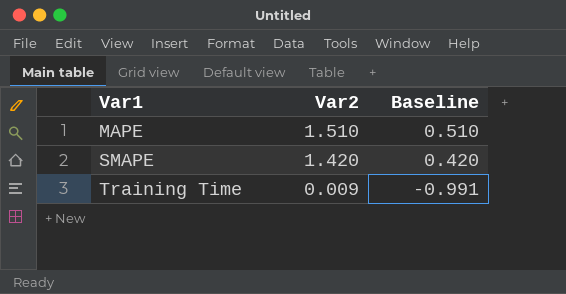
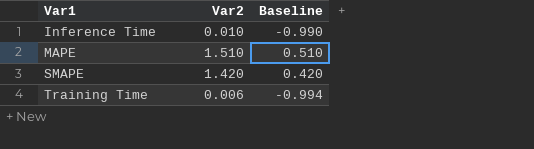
row Inference Time: none -> 0.010 | -0.990
Training Time | Var2: 0.009 -> 0.006
Training Time | Baseline: -0.991 -> -0.994

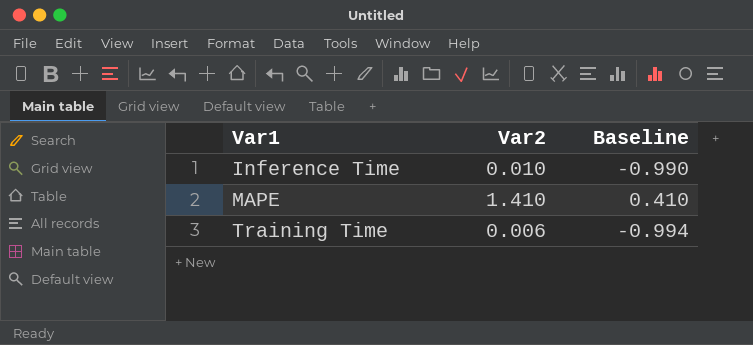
row SMAPE: 1.420 | 0.420 -> none
MAPE | Var2: 1.510 -> 1.410
MAPE | Baseline: 0.510 -> 0.410

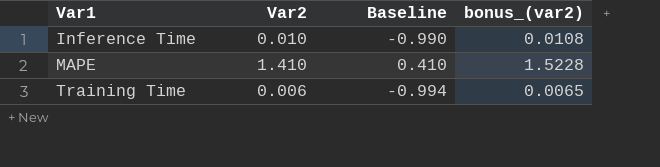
column bonus_(var2) | formula: none -> [Var2] * 1.08

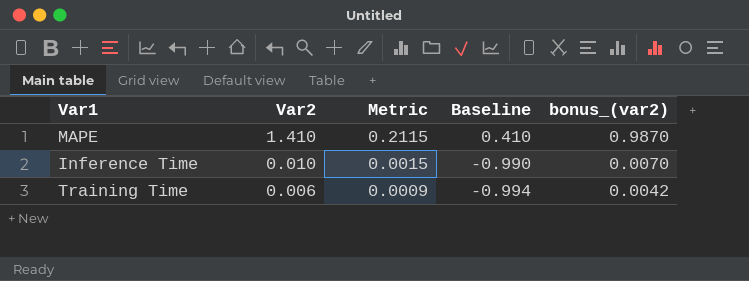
row order: Var1 ascending -> Var2 descending
column Metric | formula: none -> [Var2] * 0.15
column bonus_(var2) | formula: [Var2] * 1.08 -> [Var2] * 0.7

